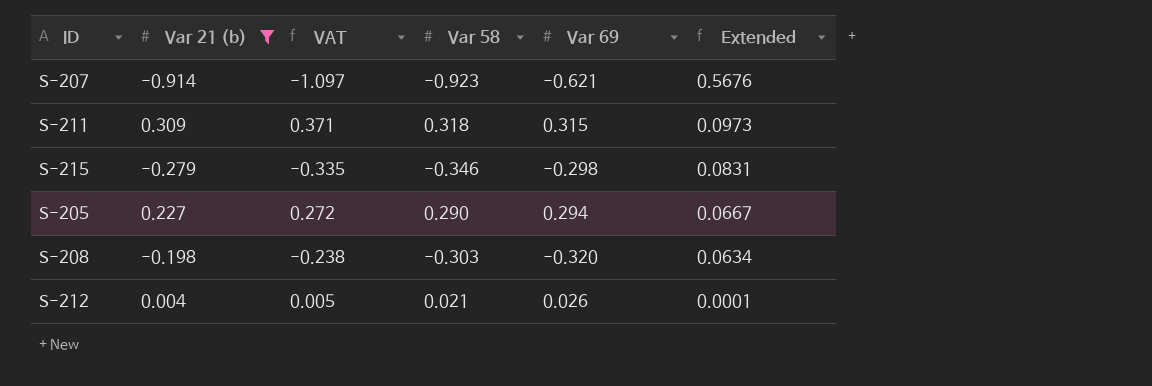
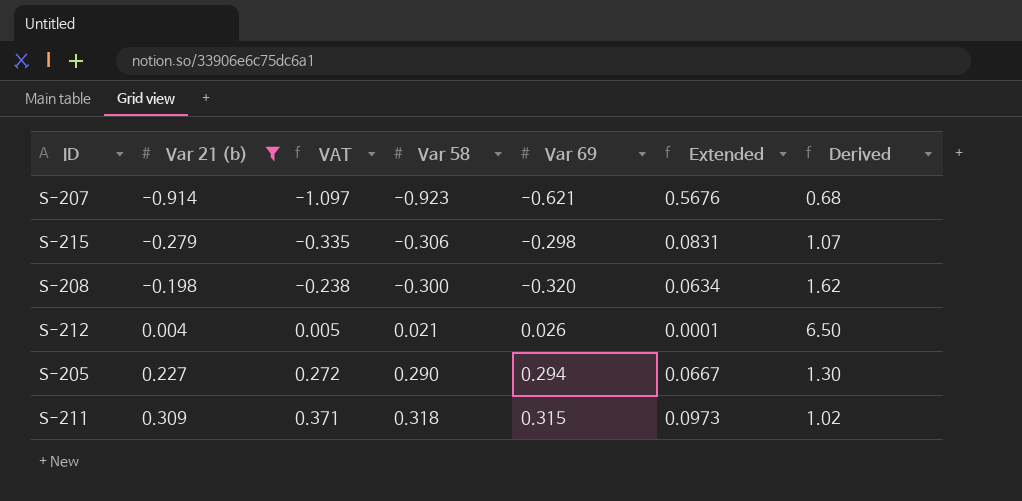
row order: Extended descending -> Var 21 (b) ascending
column Derived | formula: none -> [Var 69] / [Var 21 (b)]
S-215 | Var 58: -0.346 -> -0.306
S-208 | Var 58: -0.303 -> -0.300

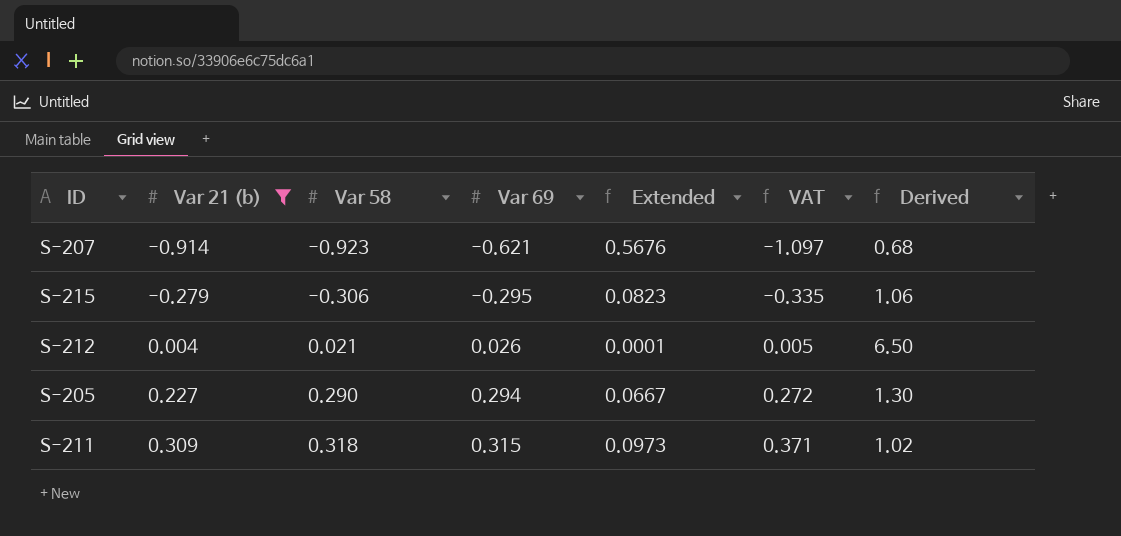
column VAT | position: 3 -> 6
row S-208: -0.198 | -0.238 | -0.300 | -0.320 | 0.0634 | 1.62 -> none
S-215 | Var 69: -0.298 -> -0.295
S-215 | Extended: 0.0831 -> 0.0823
S-215 | Derived: 1.07 -> 1.06

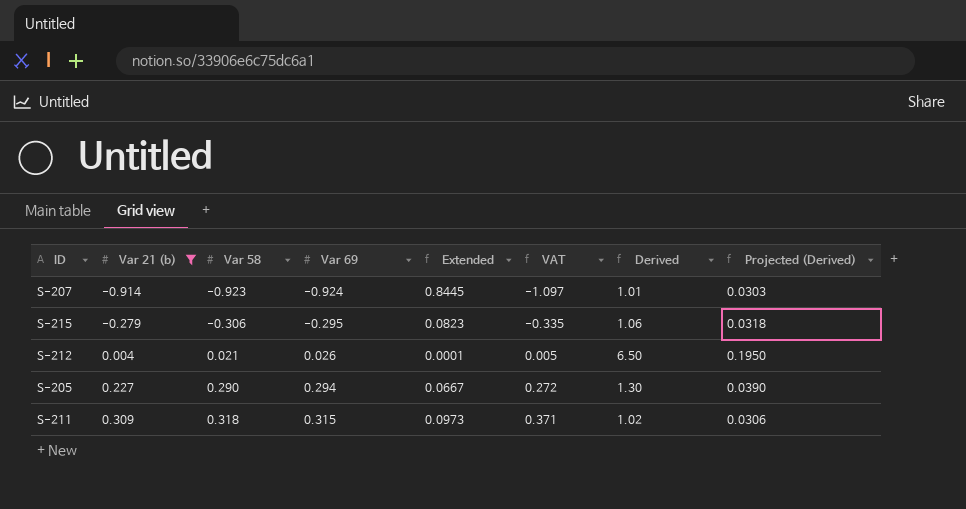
column Projected (Derived) | formula: none -> [Derived] * 0.03
S-207 | Var 69: -0.621 -> -0.924
S-207 | Extended: 0.5676 -> 0.8445
S-207 | Derived: 0.68 -> 1.01

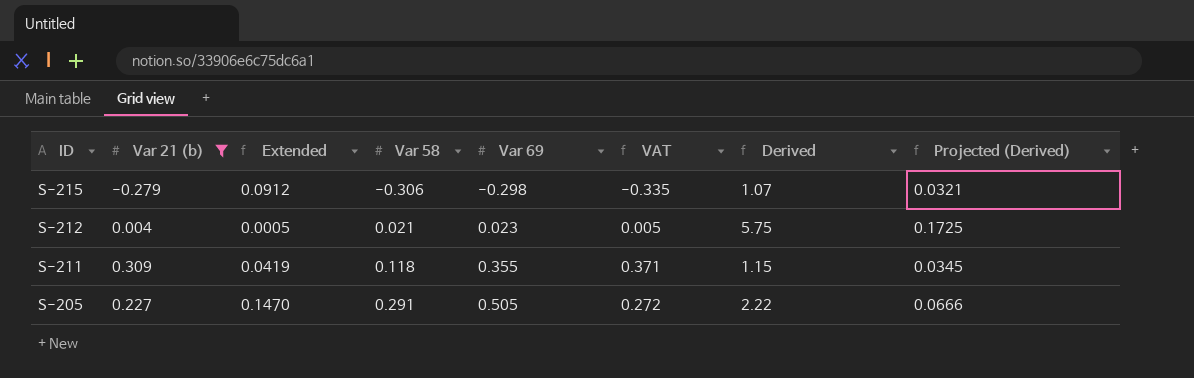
row order: Var 21 (b) ascending -> ID descending
column Extended | formula: [Var 21 (b)] * [Var 69] -> [Var 58] * [Var 69]
column Extended | position: 5 -> 3
row S-207: -0.914 | -0.923 | -0.924 | 0.8445 | -1.097 | 1.01 | 0.0303 -> none
S-215 | Var 69: -0.295 -> -0.298
S-215 | Derived: 1.06 -> 1.07
S-215 | Projected (Derived): 0.0318 -> 0.0321
S-212 | Var 69: 0.026 -> 0.023
S-212 | Derived: 6.50 -> 5.75
S-212 | Projected (Derived): 0.1950 -> 0.1725
S-211 | Var 58: 0.318 -> 0.118
S-211 | Var 69: 0.315 -> 0.355
S-211 | Derived: 1.02 -> 1.15
S-211 | Projected (Derived): 0.0306 -> 0.0345
S-205 | Var 58: 0.290 -> 0.291
S-205 | Var 69: 0.294 -> 0.505
S-205 | Derived: 1.30 -> 2.22
S-205 | Projected (Derived): 0.0390 -> 0.0666

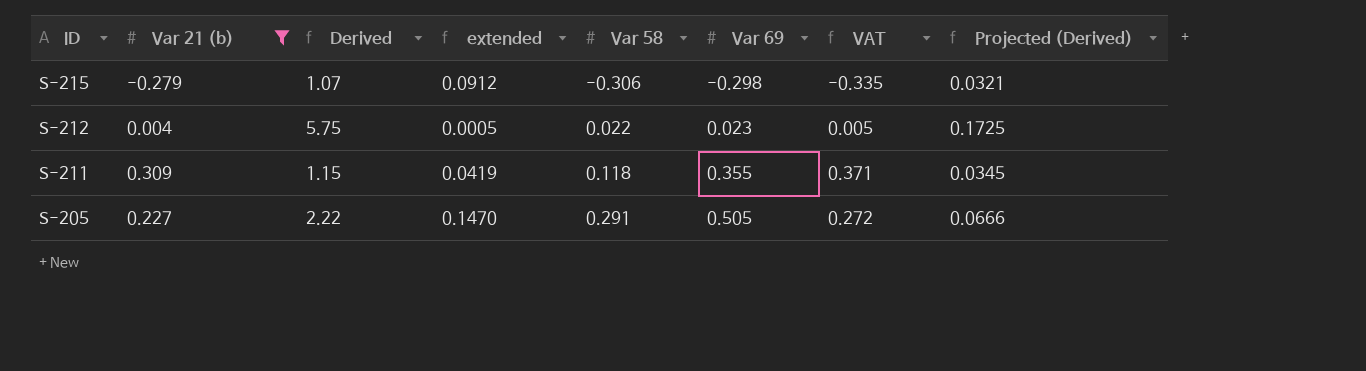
column Derived | position: 7 -> 3
column name: Extended -> extended
S-212 | Var 58: 0.021 -> 0.022

